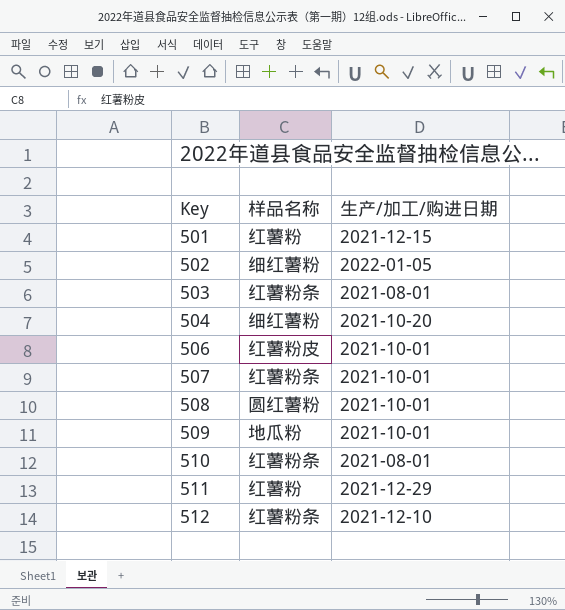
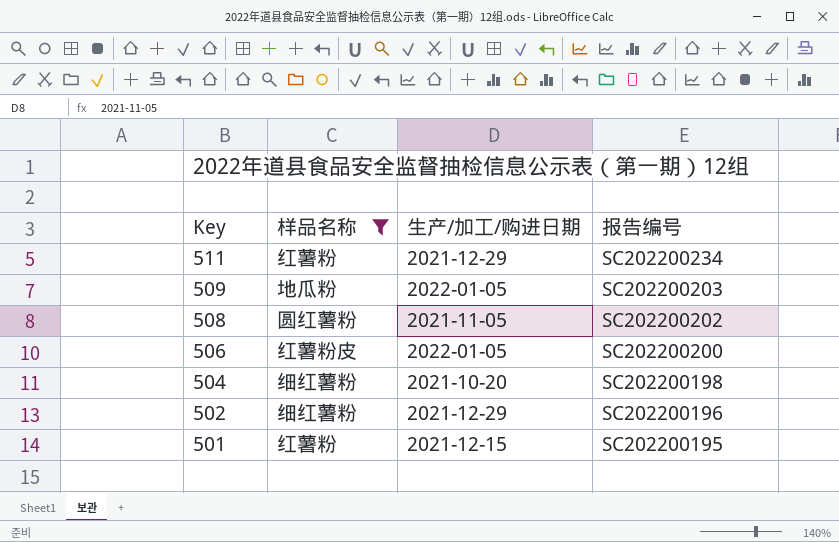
filter: none -> 样品名称 != 红薯粉条
row order: Key ascending -> Key descending
column 报告编号 | position: none -> 4
509 | 生产/加工/购进日期: 2021-10-01 -> 2022-01-05
508 | 生产/加工/购进日期: 2021-10-01 -> 2021-11-05
506 | 生产/加工/购进日期: 2021-10-01 -> 2022-01-05
502 | 生产/加工/购进日期: 2022-01-05 -> 2021-12-29

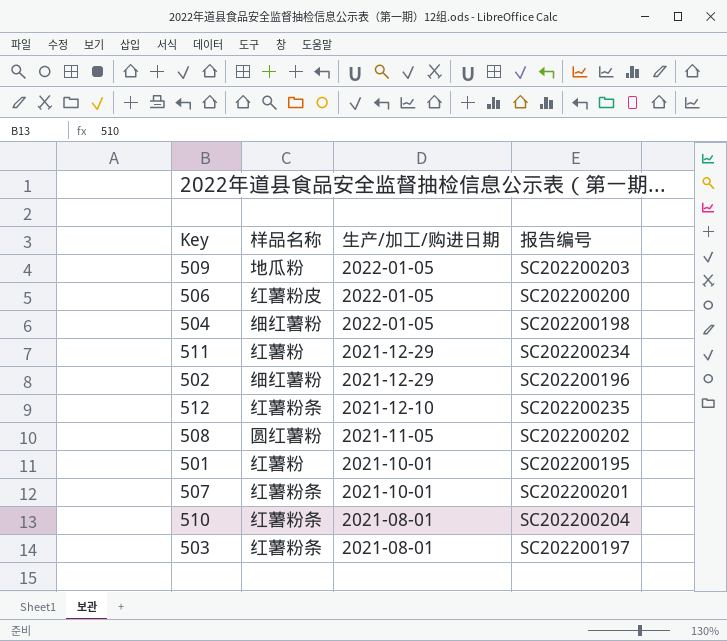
filter: 样品名称 != 红薯粉条 -> none
row order: Key descending -> 生产/加工/购进日期 descending
504 | 生产/加工/购进日期: 2021-10-20 -> 2022-01-05
501 | 生产/加工/购进日期: 2021-12-15 -> 2021-10-01

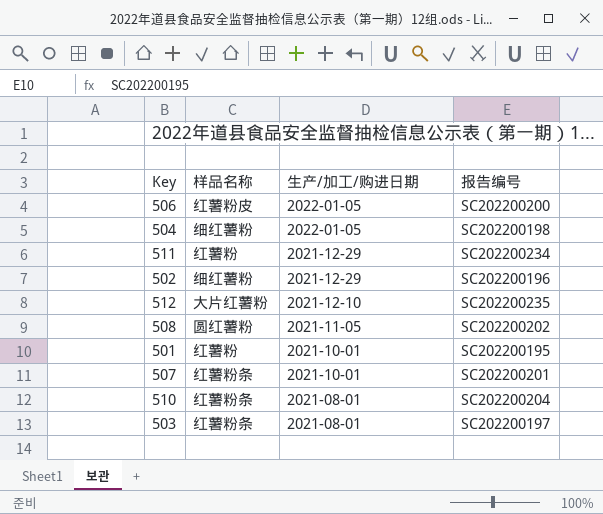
row 509: 地瓜粉 | 2022-01-05 | SC202200203 -> none
512 | 样品名称: 红薯粉条 -> 大片红薯粉

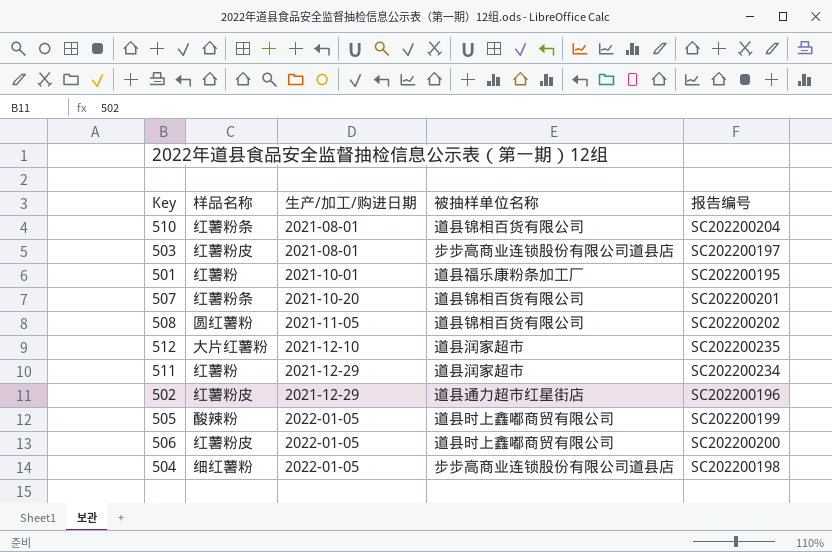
row order: 生产/加工/购进日期 descending -> 生产/加工/购进日期 ascending
column 被抽样单位名称 | position: none -> 4
503 | 样品名称: 红薯粉条 -> 红薯粉皮
507 | 生产/加工/购进日期: 2021-10-01 -> 2021-10-20
502 | 样品名称: 细红薯粉 -> 红薯粉皮
row 505: none -> 酸辣粉 | 2022-01-05 | 道县时上鑫嘟商贸有限公司 | SC202200199

